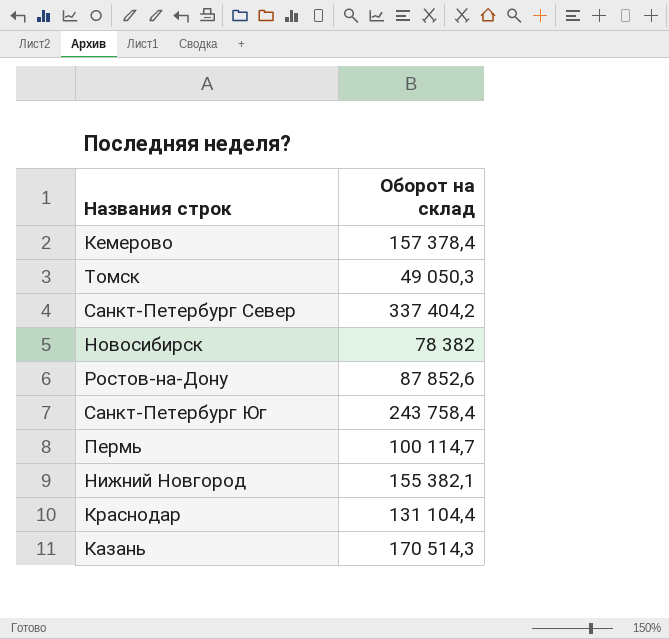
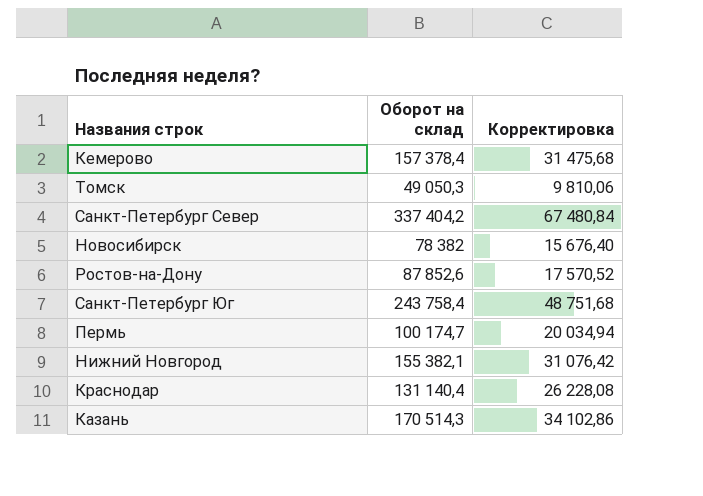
column Корректировка | formula: none -> [Оборот на склад] * 0,2
Пермь | Оборот на склад: 100 114,7 -> 100 174,7
Краснодар | Оборот на склад: 131 104,4 -> 131 140,4

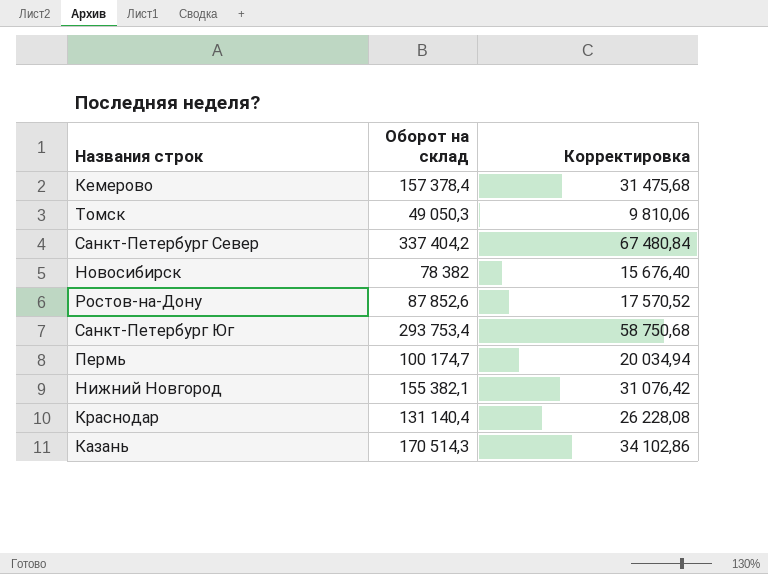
Санкт-Петербург Юг | Оборот на склад: 243 758,4 -> 293 753,4
Санкт-Петербург Юг | Корректировка: 48 751,68 -> 58 750,68

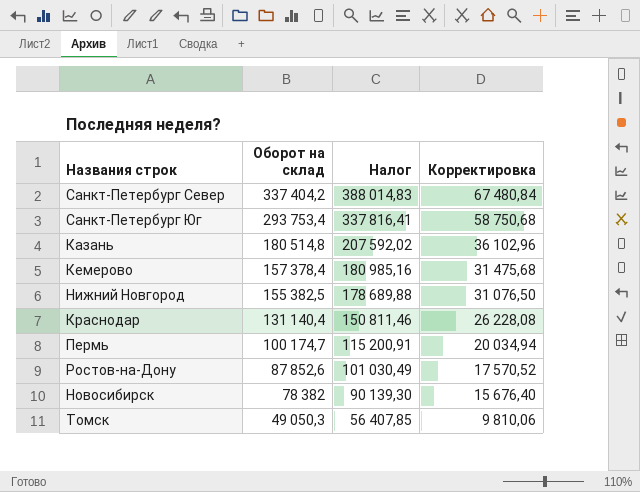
row order: none -> Оборот на склад descending
column Налог | formula: none -> [Оборот на склад] * 1,15
Казань | Оборот на склад: 170 514,3 -> 180 514,8
Казань | Корректировка: 34 102,86 -> 36 102,96
Нижний Новгород | Оборот на склад: 155 382,1 -> 155 382,5
Нижний Новгород | Корректировка: 31 076,42 -> 31 076,50

